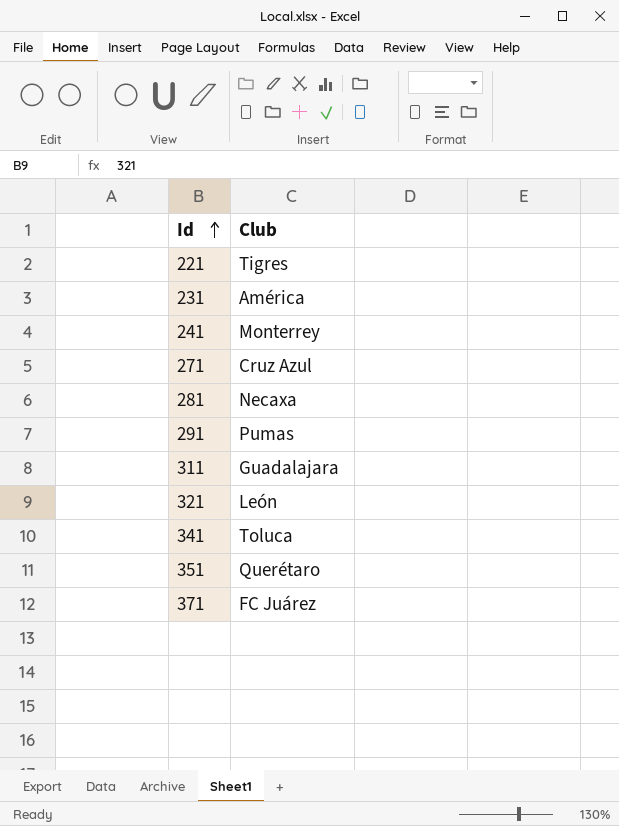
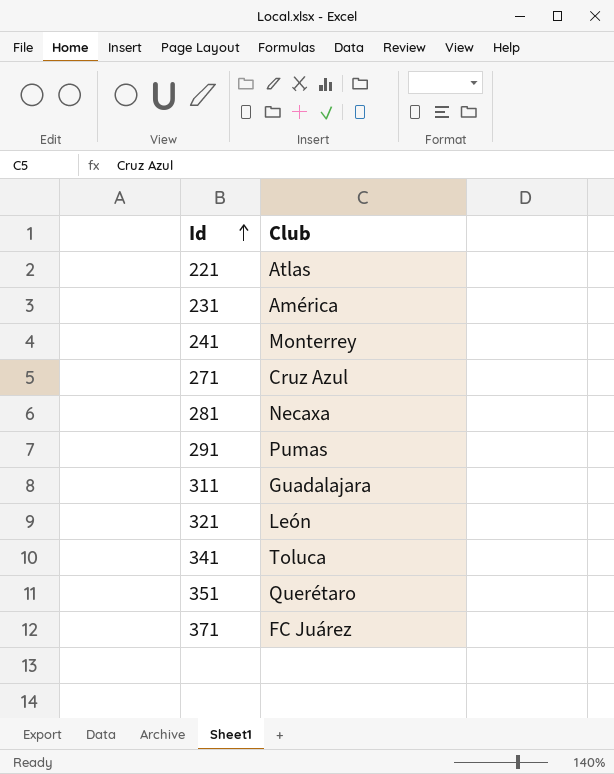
221 | Club: Tigres -> Atlas

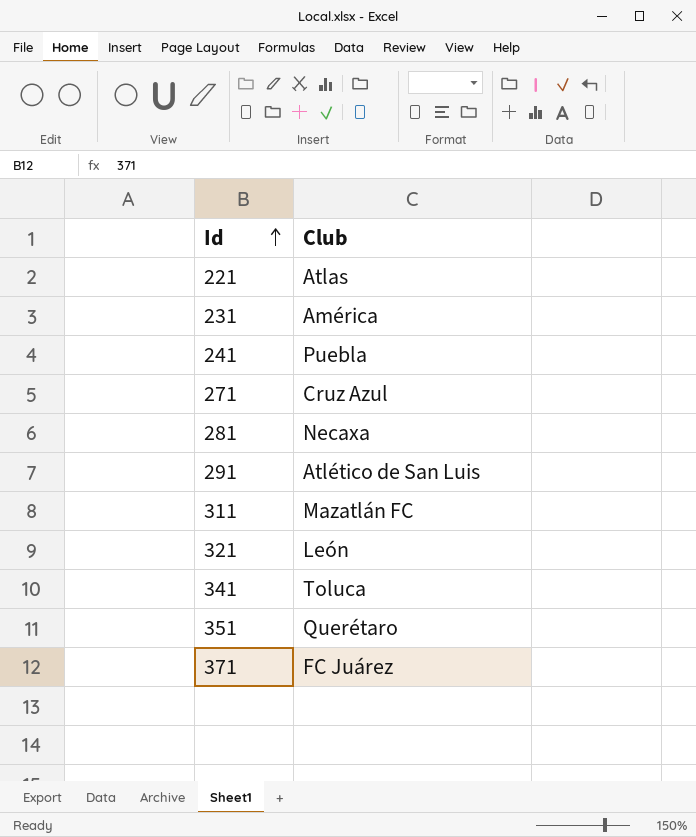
241 | Club: Monterrey -> Puebla
291 | Club: Pumas -> Atlético de San Luis
311 | Club: Guadalajara -> Mazatlán FC

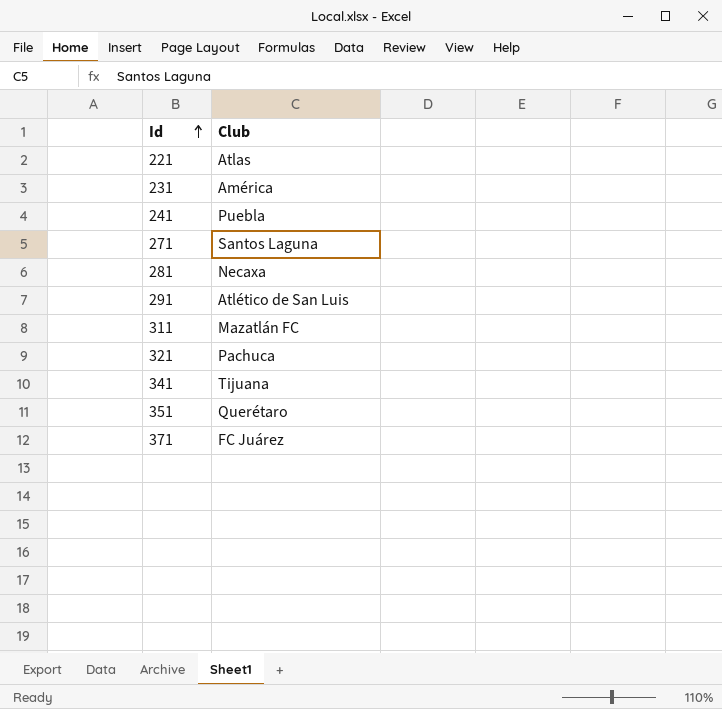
271 | Club: Cruz Azul -> Santos Laguna
321 | Club: León -> Pachuca
341 | Club: Toluca -> Tijuana

